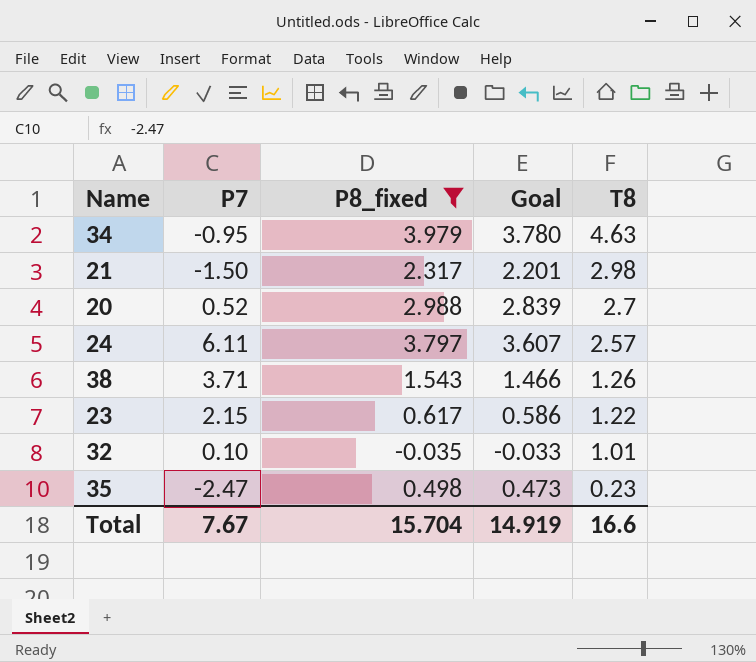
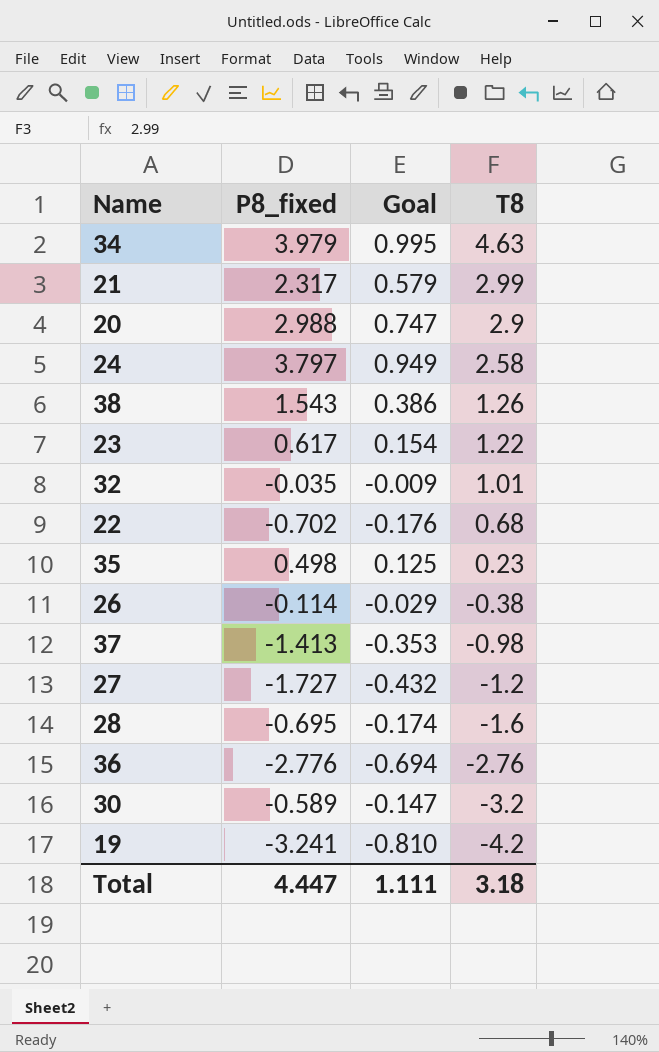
filter: P8_fixed >= -0.035 -> none
column P7 | position: 2 -> none
column Goal | formula: [P8_fixed] * 0.95 -> [P8_fixed] * 0.25
21 | T8: 2.98 -> 2.99
20 | T8: 2.7 -> 2.9
24 | T8: 2.57 -> 2.58
Total | P8_fixed: 15.704 -> 4.447
Total | Goal: 14.919 -> 1.111
Total | T8: 16.6 -> 3.18

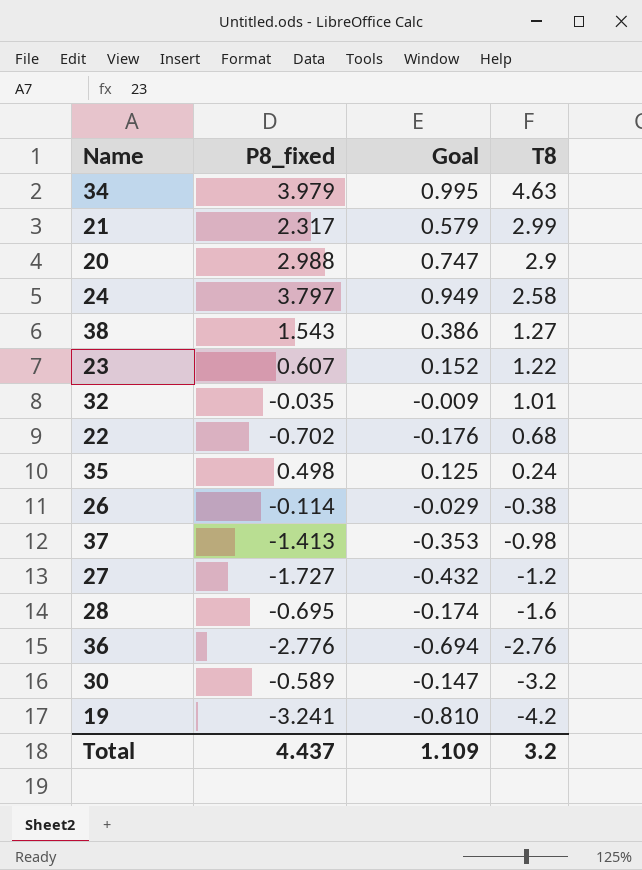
38 | T8: 1.26 -> 1.27
23 | P8_fixed: 0.617 -> 0.607
23 | Goal: 0.154 -> 0.152
35 | T8: 0.23 -> 0.24
Total | P8_fixed: 4.447 -> 4.437
Total | Goal: 1.111 -> 1.109
Total | T8: 3.18 -> 3.2

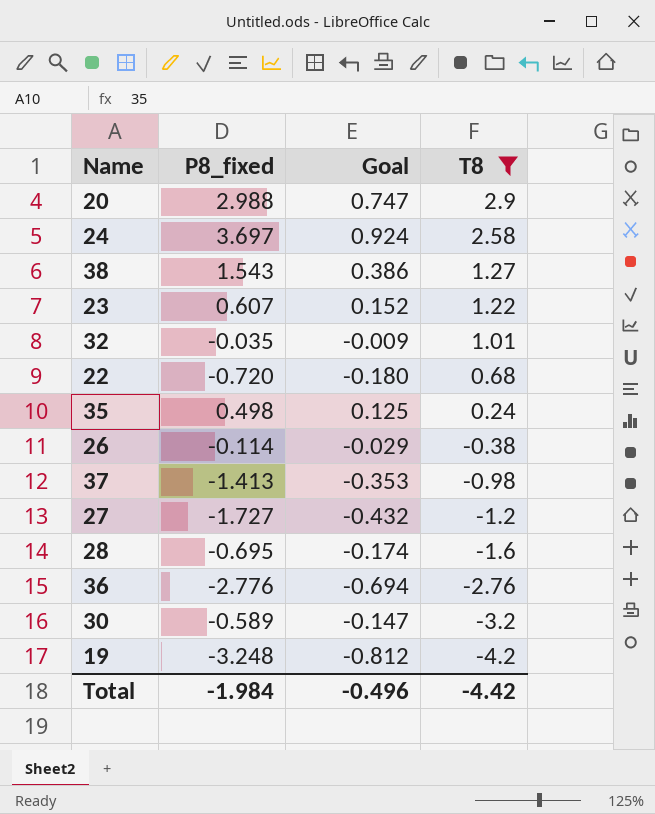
filter: none -> T8 <= 2.9
24 | P8_fixed: 3.797 -> 3.697
24 | Goal: 0.949 -> 0.924
22 | P8_fixed: -0.702 -> -0.720
22 | Goal: -0.176 -> -0.180
19 | P8_fixed: -3.241 -> -3.248
19 | Goal: -0.810 -> -0.812
Total | P8_fixed: 4.437 -> -1.984
Total | Goal: 1.109 -> -0.496
Total | T8: 3.2 -> -4.42

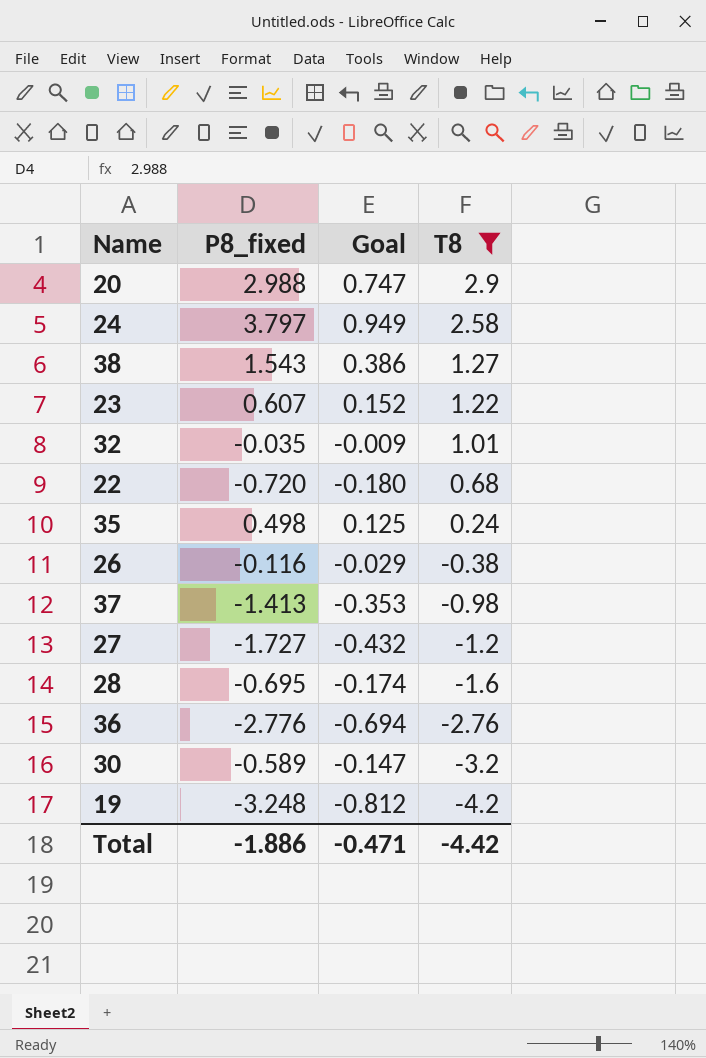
24 | P8_fixed: 3.697 -> 3.797
24 | Goal: 0.924 -> 0.949
26 | P8_fixed: -0.114 -> -0.116
Total | P8_fixed: -1.984 -> -1.886
Total | Goal: -0.496 -> -0.471

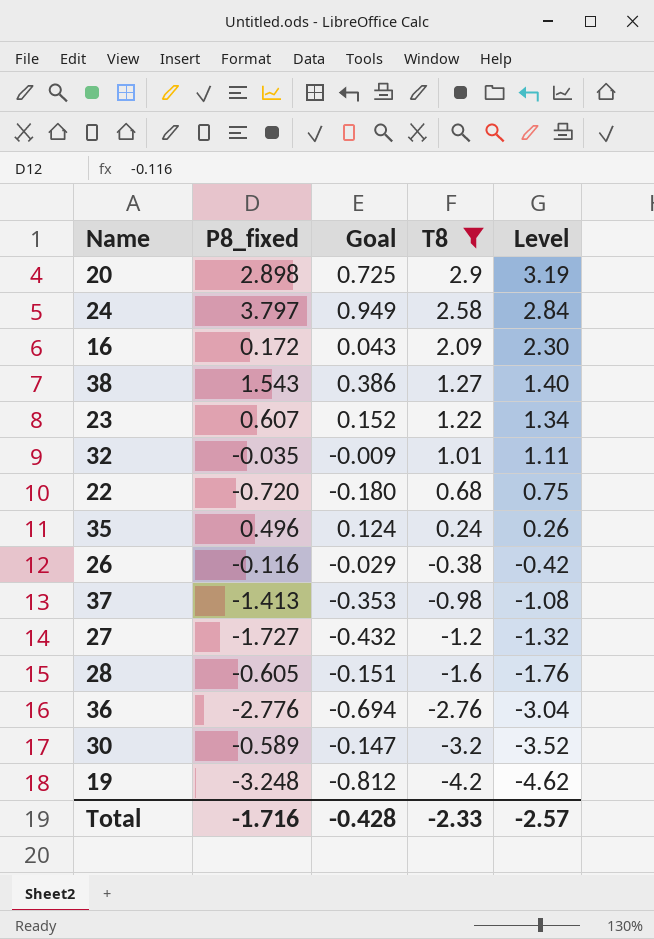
column Level | formula: none -> [T8] * 1.1
20 | P8_fixed: 2.988 -> 2.898
20 | Goal: 0.747 -> 0.725
row 16: none -> 0.172 | 0.043 | 2.09 | 2.30
35 | P8_fixed: 0.498 -> 0.496
35 | Goal: 0.125 -> 0.124
28 | P8_fixed: -0.695 -> -0.605
28 | Goal: -0.174 -> -0.151
Total | P8_fixed: -1.886 -> -1.716
Total | Goal: -0.471 -> -0.428
Total | T8: -4.42 -> -2.33

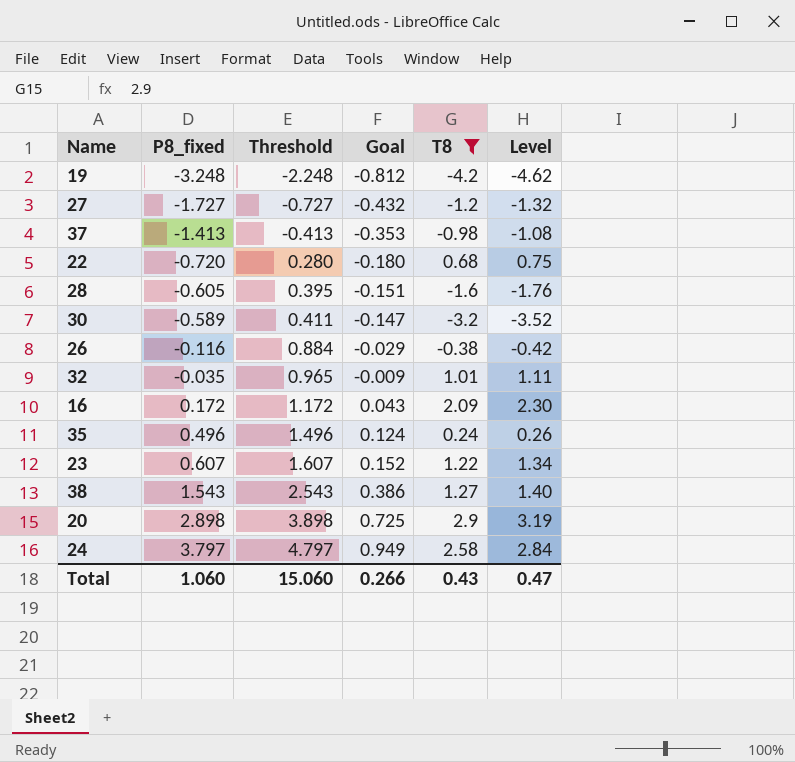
row order: T8 descending -> P8_fixed ascending
column Threshold | formula: none -> [P8_fixed] + 1
row 36: -2.776 | -0.694 | -2.76 | -3.04 -> none
Total | P8_fixed: -1.716 -> 1.060
Total | Goal: -0.428 -> 0.266
Total | T8: -2.33 -> 0.43
Total | Level: -2.57 -> 0.47

